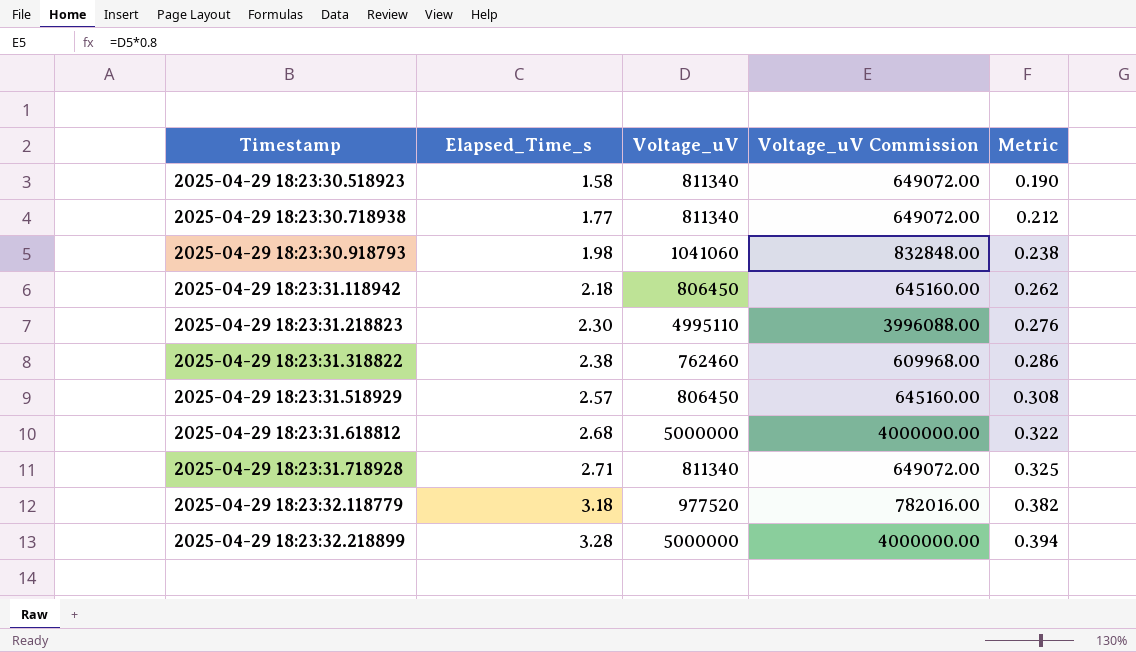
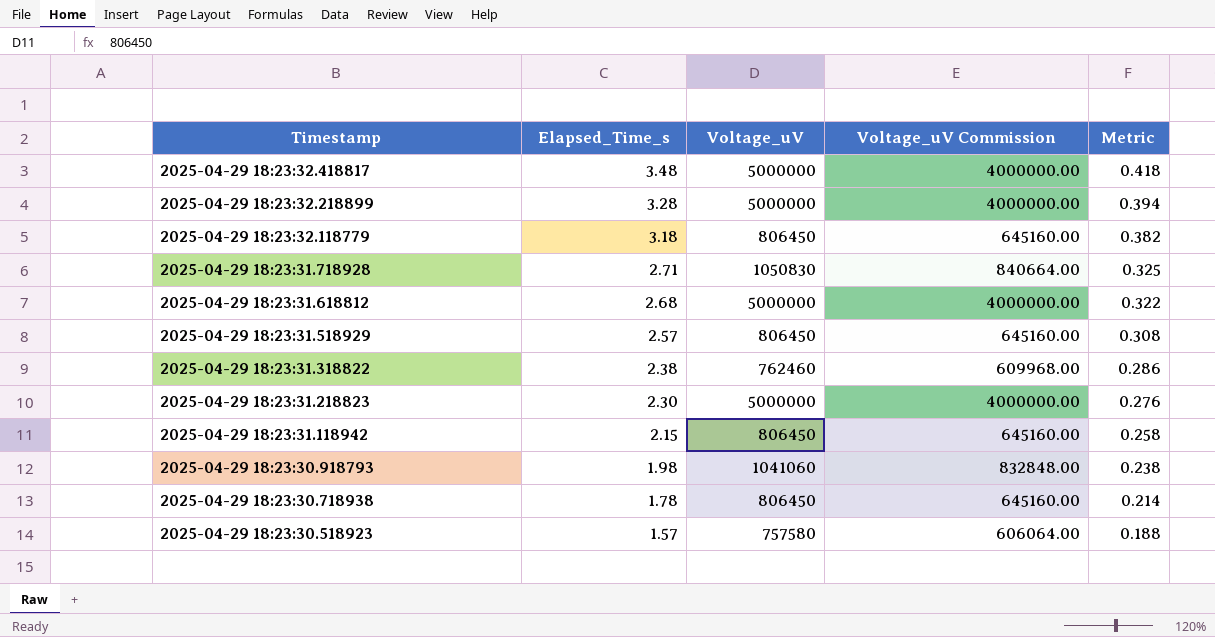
row order: Timestamp ascending -> Timestamp descending
row 2025-04-29 18:23:32.418817: none -> 3.48 | 5000000 | 4000000.00 | 0.418
2025-04-29 18:23:32.118779 | Voltage_uV: 977520 -> 806450
2025-04-29 18:23:32.118779 | Voltage_uV Commission: 782016.00 -> 645160.00
2025-04-29 18:23:31.718928 | Voltage_uV: 811340 -> 1050830
2025-04-29 18:23:31.718928 | Voltage_uV Commission: 649072.00 -> 840664.00
2025-04-29 18:23:31.218823 | Voltage_uV: 4995110 -> 5000000
2025-04-29 18:23:31.218823 | Voltage_uV Commission: 3996088.00 -> 4000000.00
2025-04-29 18:23:31.118942 | Elapsed_Time_s: 2.18 -> 2.15
2025-04-29 18:23:31.118942 | Metric: 0.262 -> 0.258
2025-04-29 18:23:30.718938 | Elapsed_Time_s: 1.77 -> 1.78
2025-04-29 18:23:30.718938 | Voltage_uV: 811340 -> 806450
2025-04-29 18:23:30.718938 | Voltage_uV Commission: 649072.00 -> 645160.00
2025-04-29 18:23:30.718938 | Metric: 0.212 -> 0.214
2025-04-29 18:23:30.518923 | Elapsed_Time_s: 1.58 -> 1.57
2025-04-29 18:23:30.518923 | Voltage_uV: 811340 -> 757580
2025-04-29 18:23:30.518923 | Voltage_uV Commission: 649072.00 -> 606064.00
2025-04-29 18:23:30.518923 | Metric: 0.190 -> 0.188

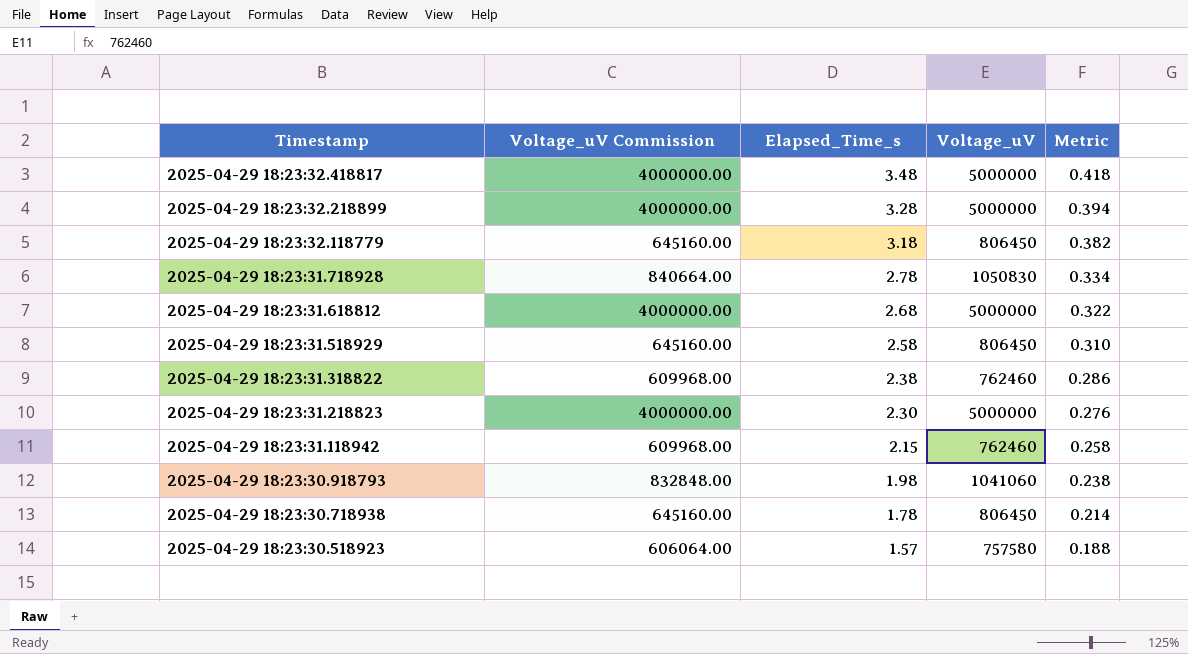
column Voltage_uV Commission | position: 4 -> 2
2025-04-29 18:23:31.718928 | Elapsed_Time_s: 2.71 -> 2.78
2025-04-29 18:23:31.718928 | Metric: 0.325 -> 0.334
2025-04-29 18:23:31.518929 | Elapsed_Time_s: 2.57 -> 2.58
2025-04-29 18:23:31.518929 | Metric: 0.308 -> 0.310
2025-04-29 18:23:31.118942 | Voltage_uV Commission: 645160.00 -> 609968.00
2025-04-29 18:23:31.118942 | Voltage_uV: 806450 -> 762460

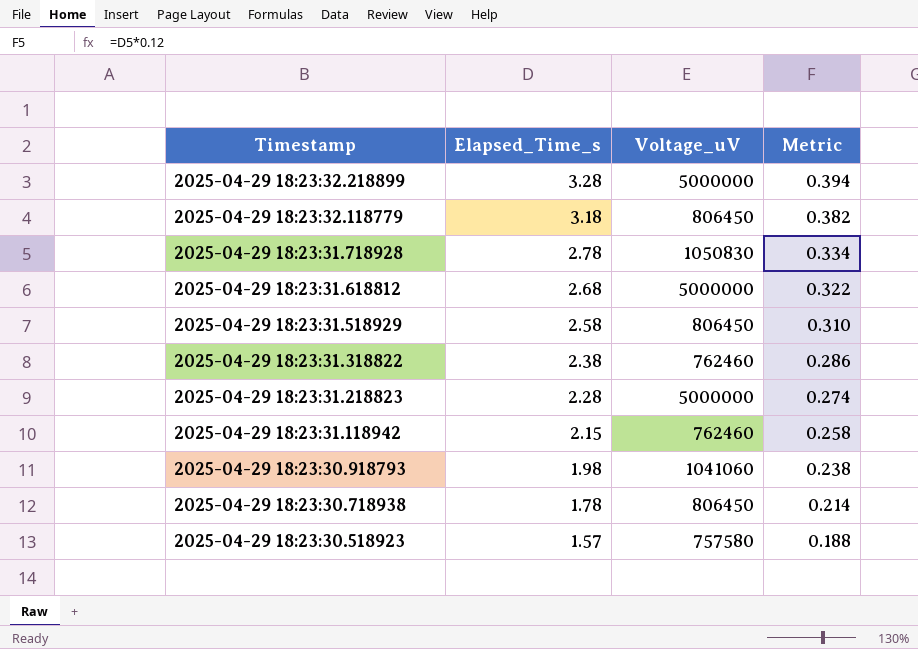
column Voltage_uV Commission | formula: [Voltage_uV] * 0.8 -> none
row 2025-04-29 18:23:32.418817: 4000000.00 | 3.48 | 5000000 | 0.418 -> none
2025-04-29 18:23:31.218823 | Elapsed_Time_s: 2.30 -> 2.28
2025-04-29 18:23:31.218823 | Metric: 0.276 -> 0.274

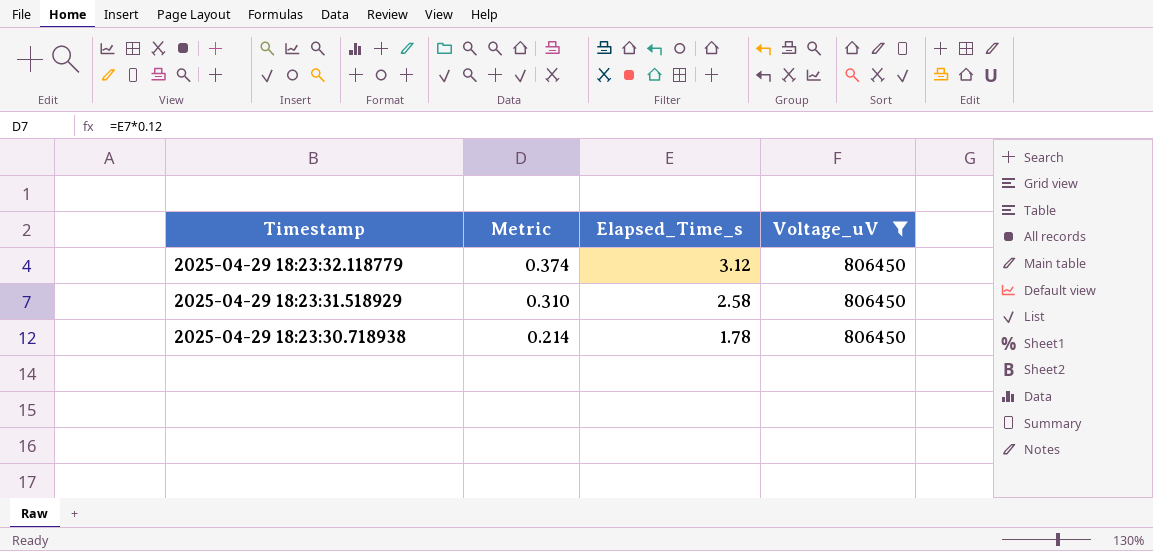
filter: none -> Voltage_uV = 806450
column Metric | position: 4 -> 2
2025-04-29 18:23:32.118779 | Metric: 0.382 -> 0.374
2025-04-29 18:23:32.118779 | Elapsed_Time_s: 3.18 -> 3.12

